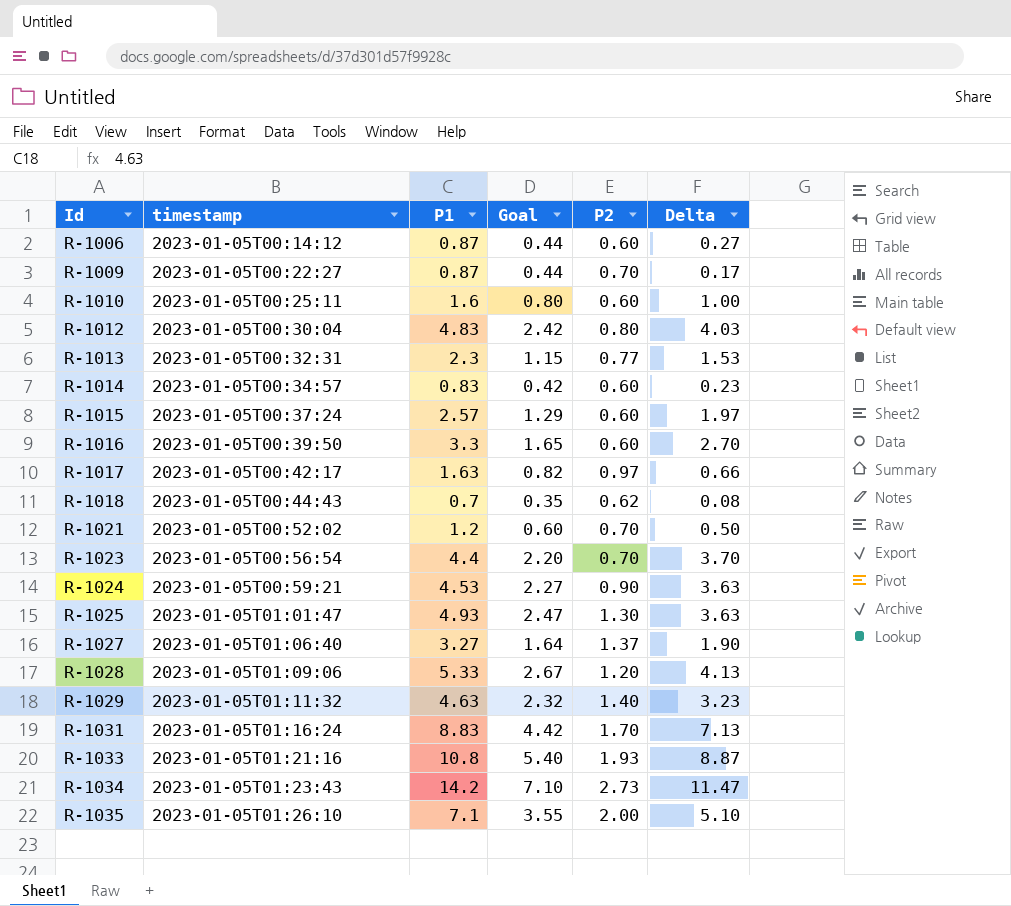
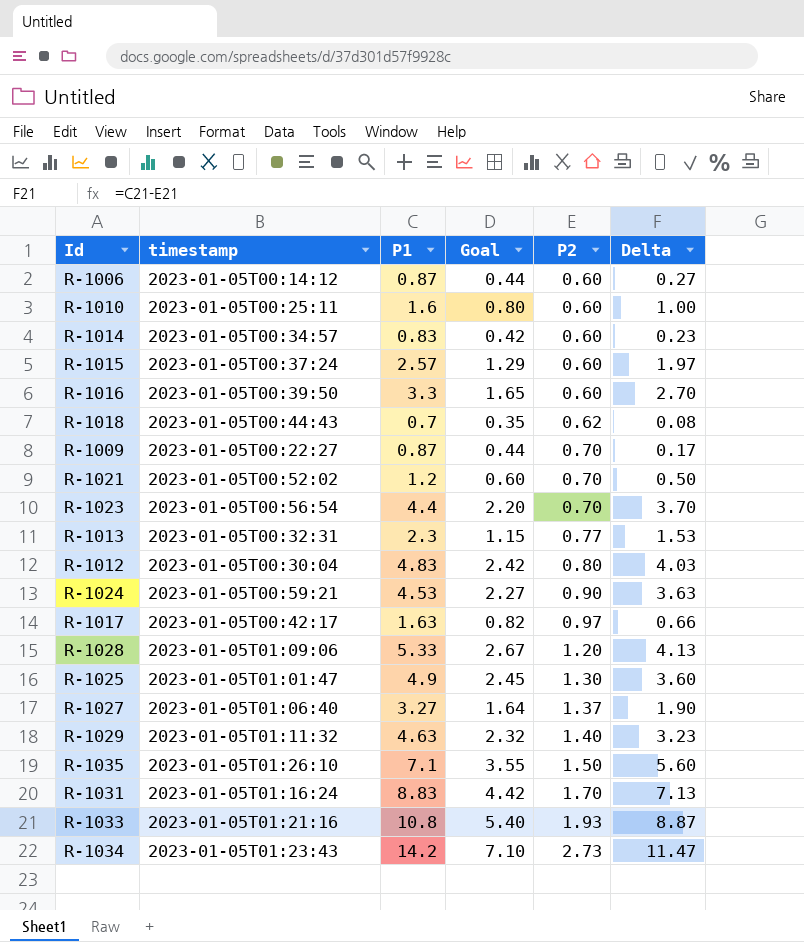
row order: Id ascending -> P2 ascending
R-1025 | P1: 4.93 -> 4.9
R-1025 | Goal: 2.47 -> 2.45
R-1025 | Delta: 3.63 -> 3.60
R-1035 | P2: 2.00 -> 1.50
R-1035 | Delta: 5.10 -> 5.60

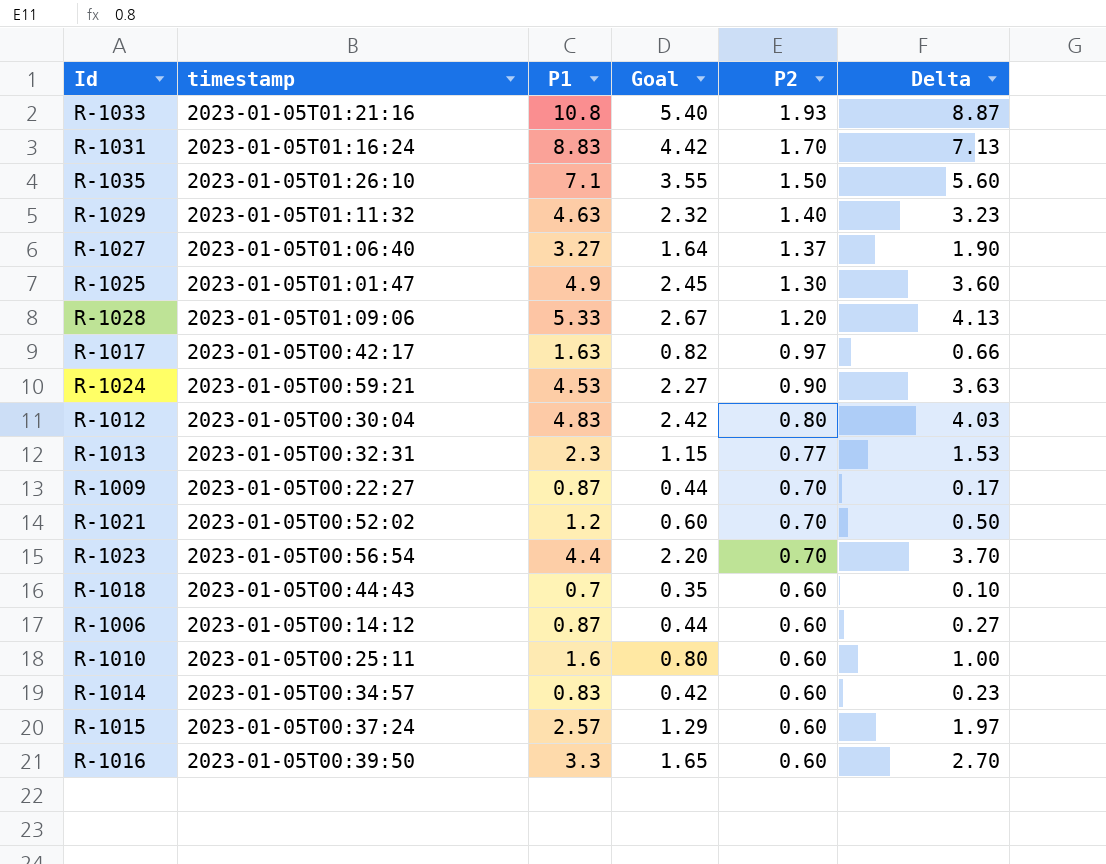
row order: P2 ascending -> P2 descending
row R-1034: 2023-01-05T01:23:43 | 14.2 | 7.10 | 2.73 | 11.47 -> none
R-1018 | P2: 0.62 -> 0.60
R-1018 | Delta: 0.08 -> 0.10

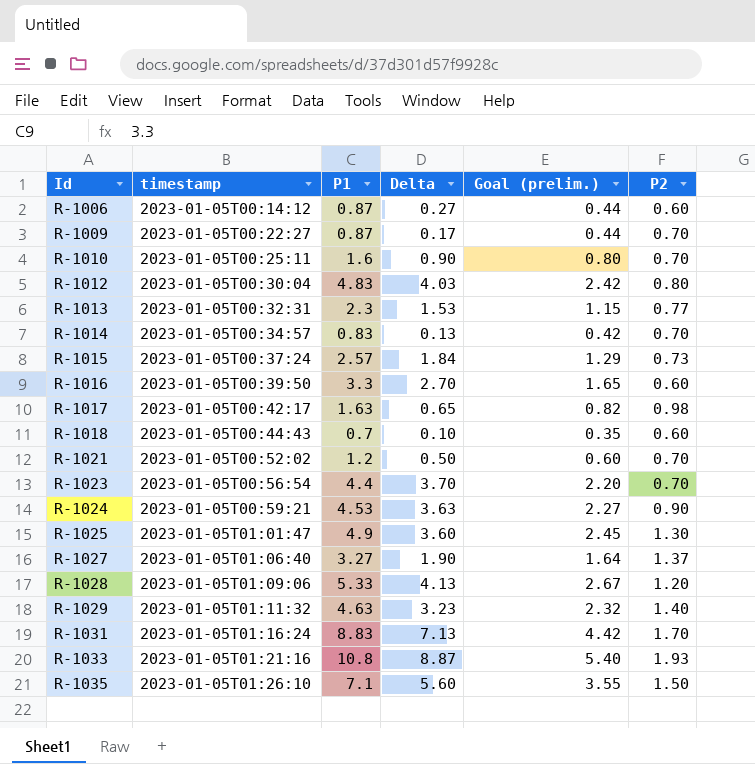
row order: P2 descending -> Id ascending
column Delta | position: 6 -> 4
column name: Goal -> Goal (prelim.)
R-1010 | Delta: 1.00 -> 0.90
R-1010 | P2: 0.60 -> 0.70
R-1014 | Delta: 0.23 -> 0.13
R-1014 | P2: 0.60 -> 0.70
R-1015 | Delta: 1.97 -> 1.84
R-1015 | P2: 0.60 -> 0.73
R-1017 | Delta: 0.66 -> 0.65
R-1017 | P2: 0.97 -> 0.98

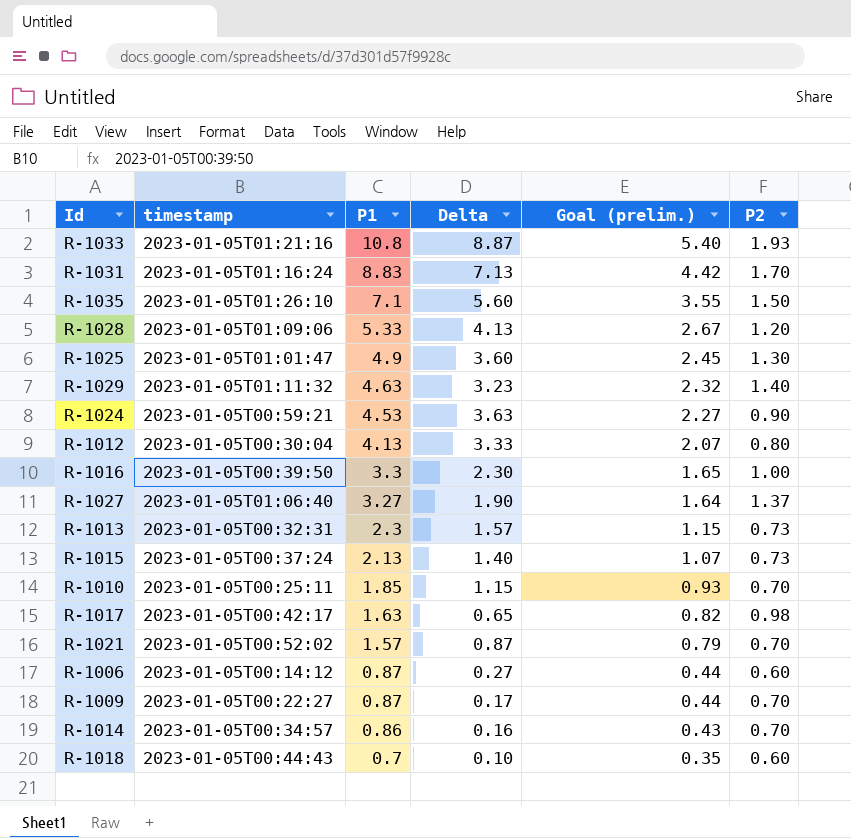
row order: Id ascending -> P1 descending
row R-1023: 2023-01-05T00:56:54 | 4.4 | 3.70 | 2.20 | 0.70 -> none
R-1012 | P1: 4.83 -> 4.13
R-1012 | Delta: 4.03 -> 3.33
R-1012 | Goal (prelim.): 2.42 -> 2.07
R-1016 | Delta: 2.70 -> 2.30
R-1016 | P2: 0.60 -> 1.00
R-1013 | Delta: 1.53 -> 1.57
R-1013 | P2: 0.77 -> 0.73
R-1015 | P1: 2.57 -> 2.13
R-1015 | Delta: 1.84 -> 1.40
R-1015 | Goal (prelim.): 1.29 -> 1.07
R-1010 | P1: 1.6 -> 1.85
R-1010 | Delta: 0.90 -> 1.15
R-1010 | Goal (prelim.): 0.80 -> 0.93
R-1021 | P1: 1.2 -> 1.57
R-1021 | Delta: 0.50 -> 0.87
R-1021 | Goal (prelim.): 0.60 -> 0.79
R-1014 | P1: 0.83 -> 0.86
R-1014 | Delta: 0.13 -> 0.16
R-1014 | Goal (prelim.): 0.42 -> 0.43

